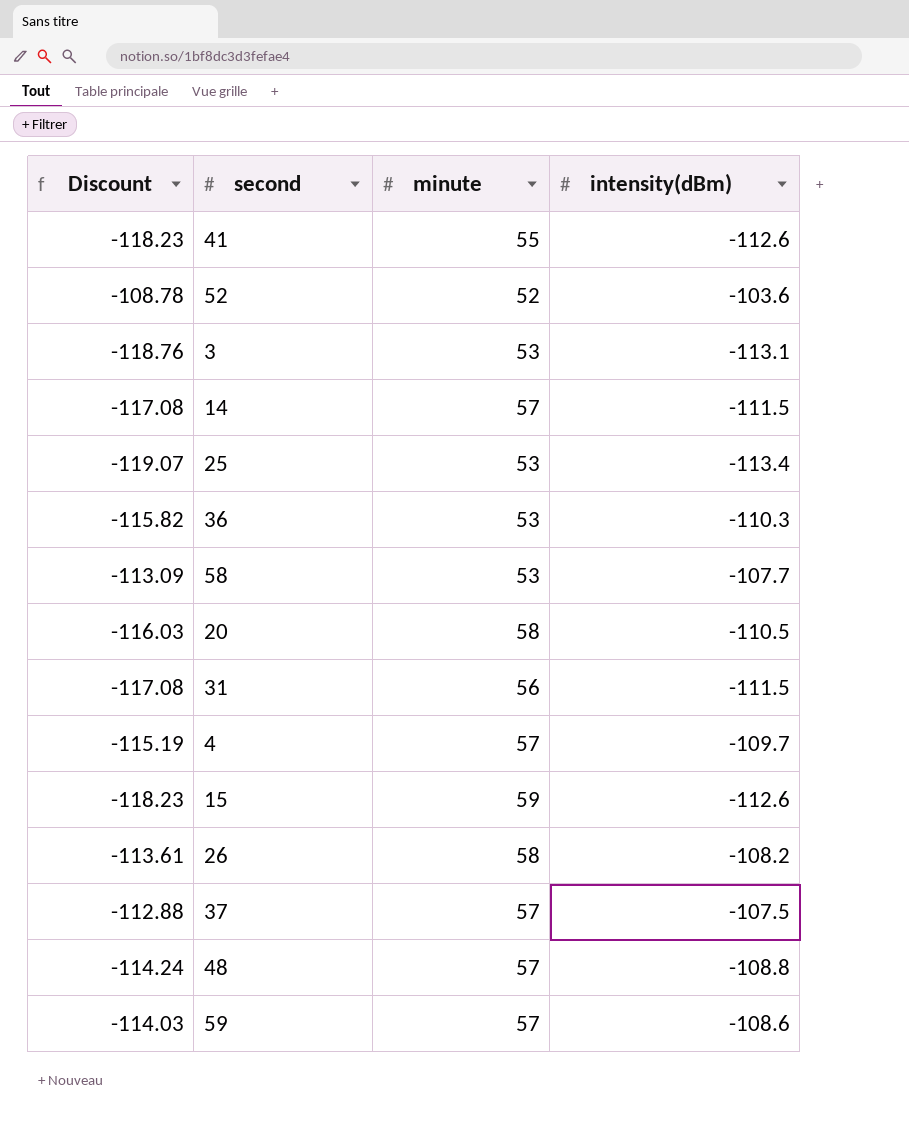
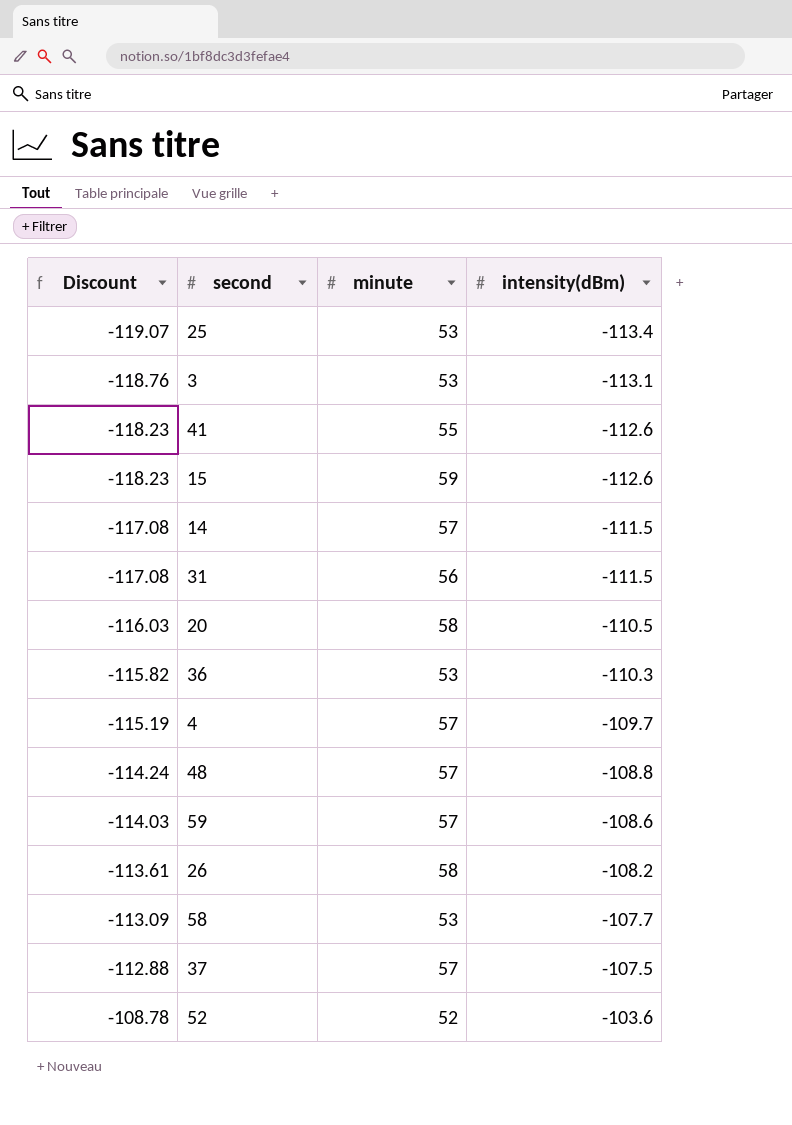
row order: none -> Discount ascending

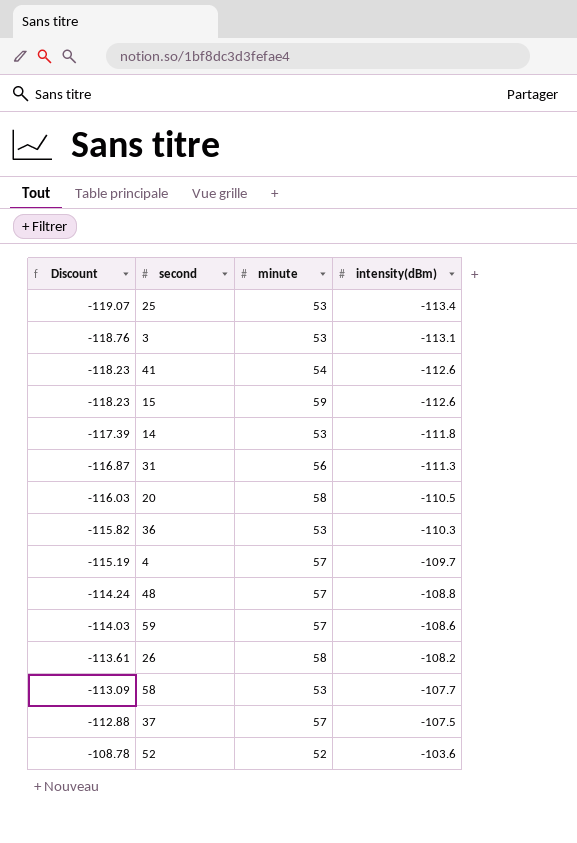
41 | minute: 55 -> 54
14 | Discount: -117.08 -> -117.39
14 | minute: 57 -> 53
14 | intensity(dBm): -111.5 -> -111.8
31 | Discount: -117.08 -> -116.87
31 | intensity(dBm): -111.5 -> -111.3

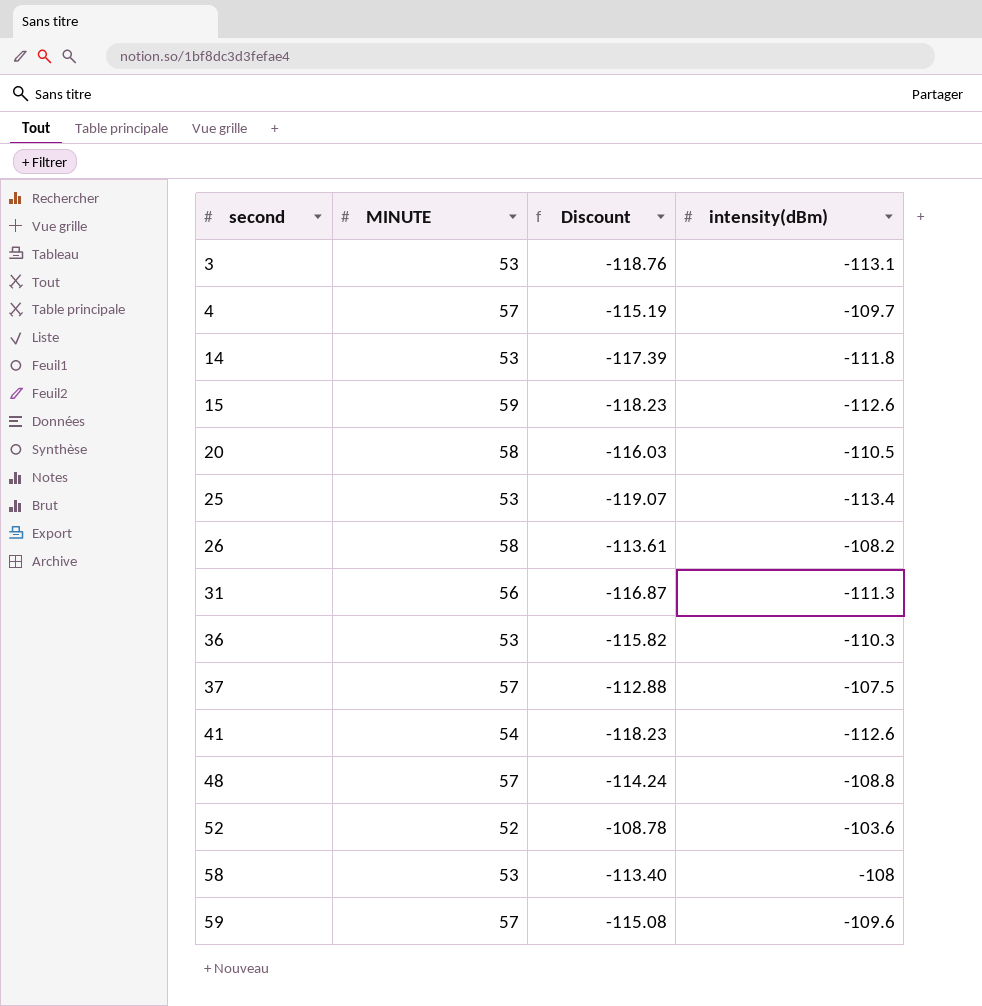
row order: Discount ascending -> second ascending
column name: minute -> MINUTE
column Discount | position: 1 -> 3
58 | Discount: -113.09 -> -113.40
58 | intensity(dBm): -107.7 -> -108
59 | Discount: -114.03 -> -115.08
59 | intensity(dBm): -108.6 -> -109.6

